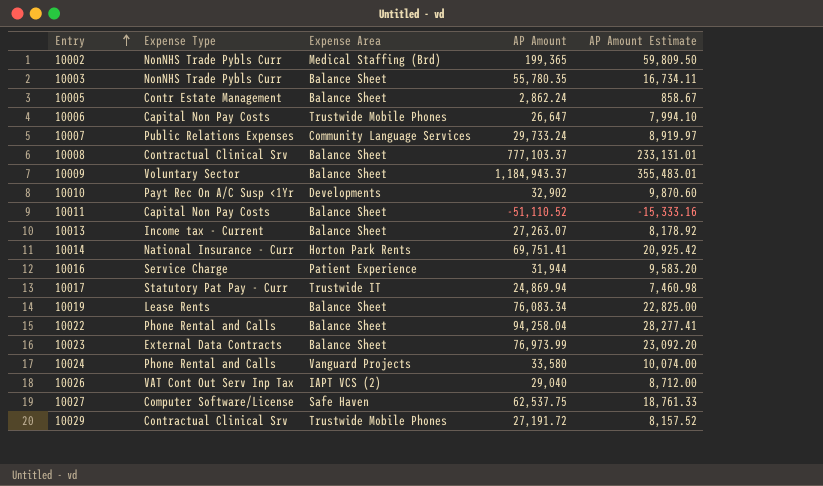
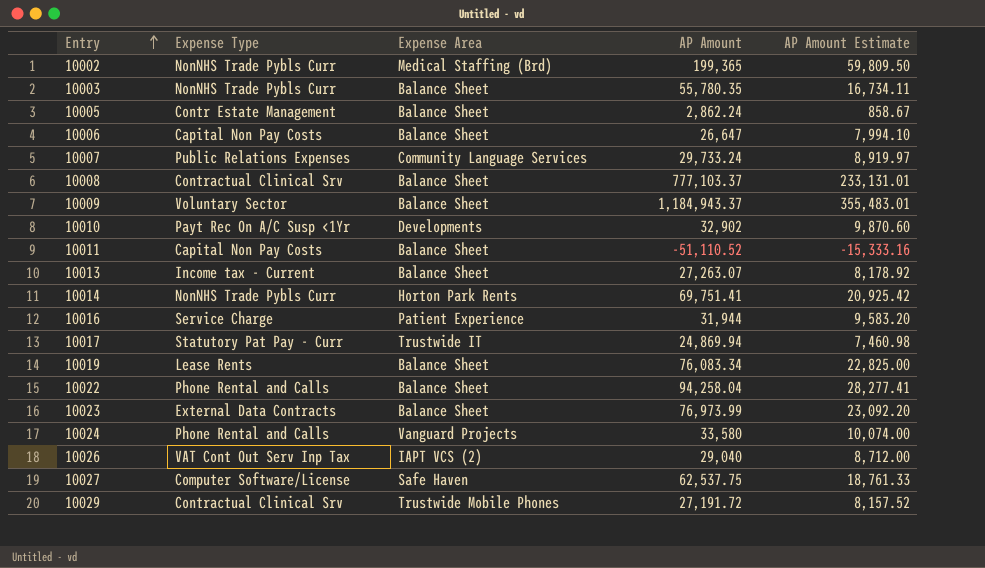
10006 | Expense Area: Trustwide Mobile Phones -> Balance Sheet
10014 | Expense Type: National Insurance - Curr -> NonNHS Trade Pybls Curr

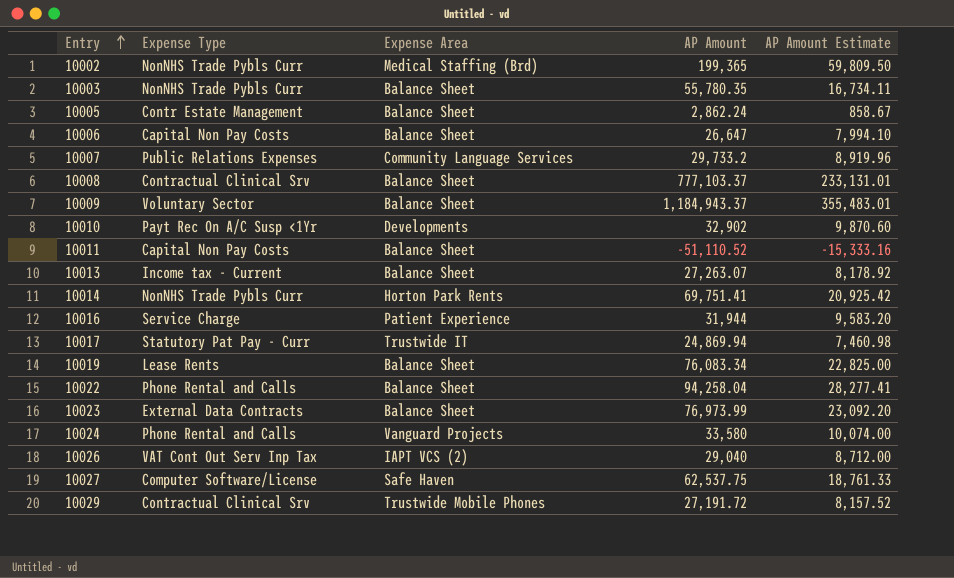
10007 | AP Amount: 29,733.24 -> 29,733.2
10007 | AP Amount Estimate: 8,919.97 -> 8,919.96

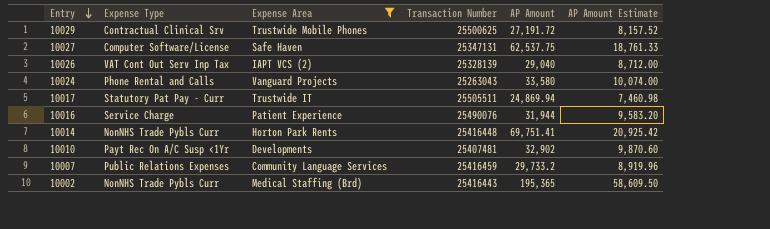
filter: none -> Expense Area != Balance Sheet
row order: Entry ascending -> Entry descending
column Transaction Number | position: none -> 4
10002 | AP Amount: 199,365 -> 195,365
10002 | AP Amount Estimate: 59,809.50 -> 58,609.50

